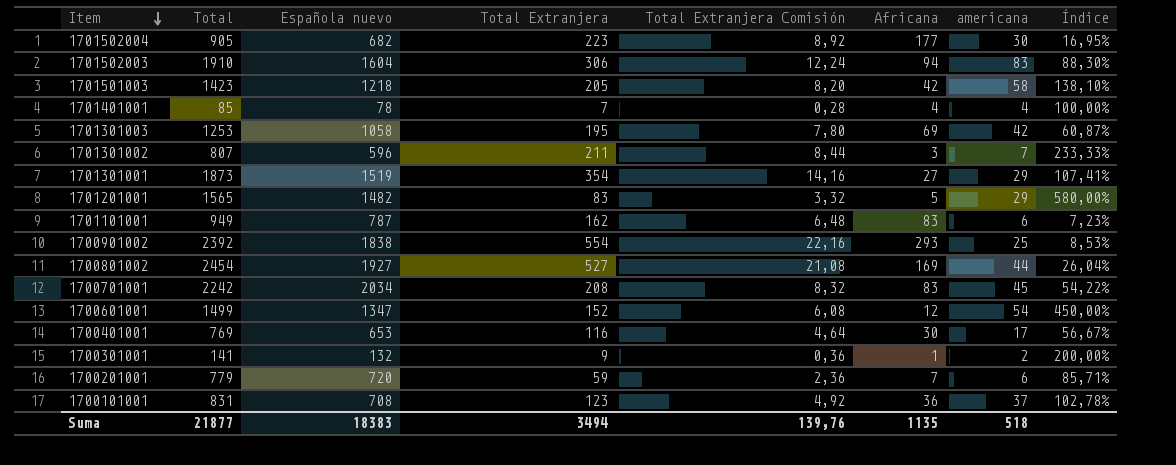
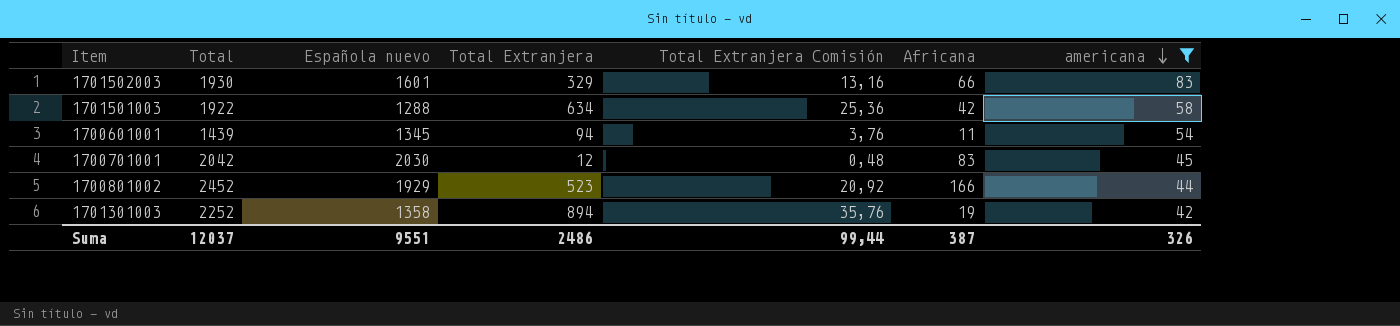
filter: none -> americana >= 42
row order: Item descending -> americana descending
column Índice | formula: [americana] / [Africana] -> none
1701502003 | Total: 1910 -> 1930
1701502003 | Española nuevo: 1604 -> 1601
1701502003 | Total Extranjera: 306 -> 329
1701502003 | Total Extranjera Comisión: 12,24 -> 13,16
1701502003 | Africana: 94 -> 66
1701501003 | Total: 1423 -> 1922
1701501003 | Española nuevo: 1218 -> 1288
1701501003 | Total Extranjera: 205 -> 634
1701501003 | Total Extranjera Comisión: 8,20 -> 25,36
1700601001 | Total: 1499 -> 1439
1700601001 | Española nuevo: 1347 -> 1345
1700601001 | Total Extranjera: 152 -> 94
1700601001 | Total Extranjera Comisión: 6,08 -> 3,76
1700601001 | Africana: 12 -> 11
1700701001 | Total: 2242 -> 2042
1700701001 | Española nuevo: 2034 -> 2030
1700701001 | Total Extranjera: 208 -> 12
1700701001 | Total Extranjera Comisión: 8,32 -> 0,48
1700801002 | Total: 2454 -> 2452
1700801002 | Española nuevo: 1927 -> 1929
1700801002 | Total Extranjera: 527 -> 523
1700801002 | Total Extranjera Comisión: 21,08 -> 20,92
1700801002 | Africana: 169 -> 166
1701301003 | Total: 1253 -> 2252
1701301003 | Española nuevo: 1058 -> 1358
1701301003 | Total Extranjera: 195 -> 894
1701301003 | Total Extranjera Comisión: 7,80 -> 35,76
1701301003 | Africana: 69 -> 19
Suma | Total: 21877 -> 12037
Suma | Española nuevo: 18383 -> 9551
Suma | Total Extranjera: 3494 -> 2486
Suma | Total Extranjera Comisión: 139,76 -> 99,44
Suma | Africana: 1135 -> 387
Suma | americana: 518 -> 326

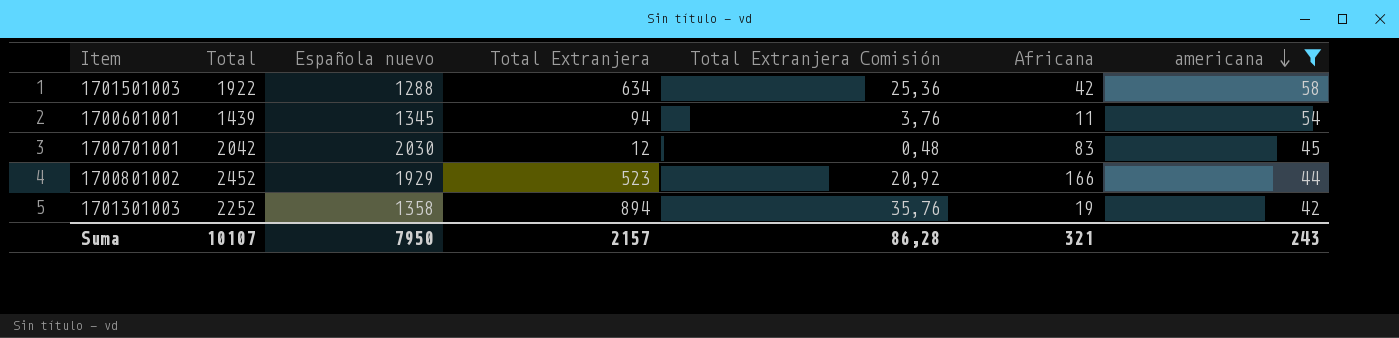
row 1701502003: 1930 | 1601 | 329 | 13,16 | 66 | 83 -> none
Suma | Total: 12037 -> 10107
Suma | Española nuevo: 9551 -> 7950
Suma | Total Extranjera: 2486 -> 2157
Suma | Total Extranjera Comisión: 99,44 -> 86,28
Suma | Africana: 387 -> 321
Suma | americana: 326 -> 243

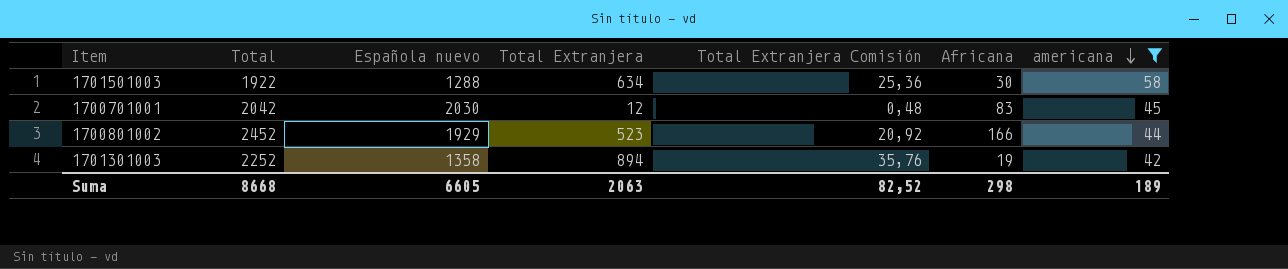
row 1700601001: 1439 | 1345 | 94 | 3,76 | 11 | 54 -> none
1701501003 | Africana: 42 -> 30
Suma | Total: 10107 -> 8668
Suma | Española nuevo: 7950 -> 6605
Suma | Total Extranjera: 2157 -> 2063
Suma | Total Extranjera Comisión: 86,28 -> 82,52
Suma | Africana: 321 -> 298
Suma | americana: 243 -> 189

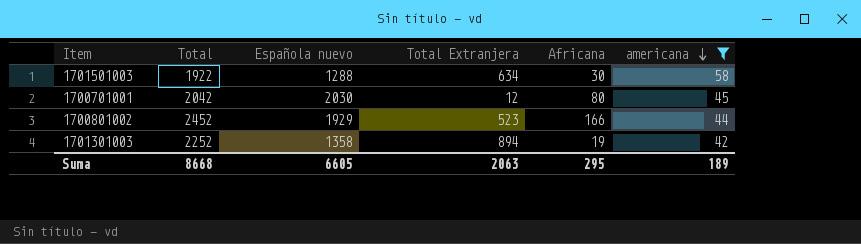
column Total Extranjera Comisión | formula: [Total Extranjera] * 0,04 -> none
1700701001 | Africana: 83 -> 80
Suma | Africana: 298 -> 295

